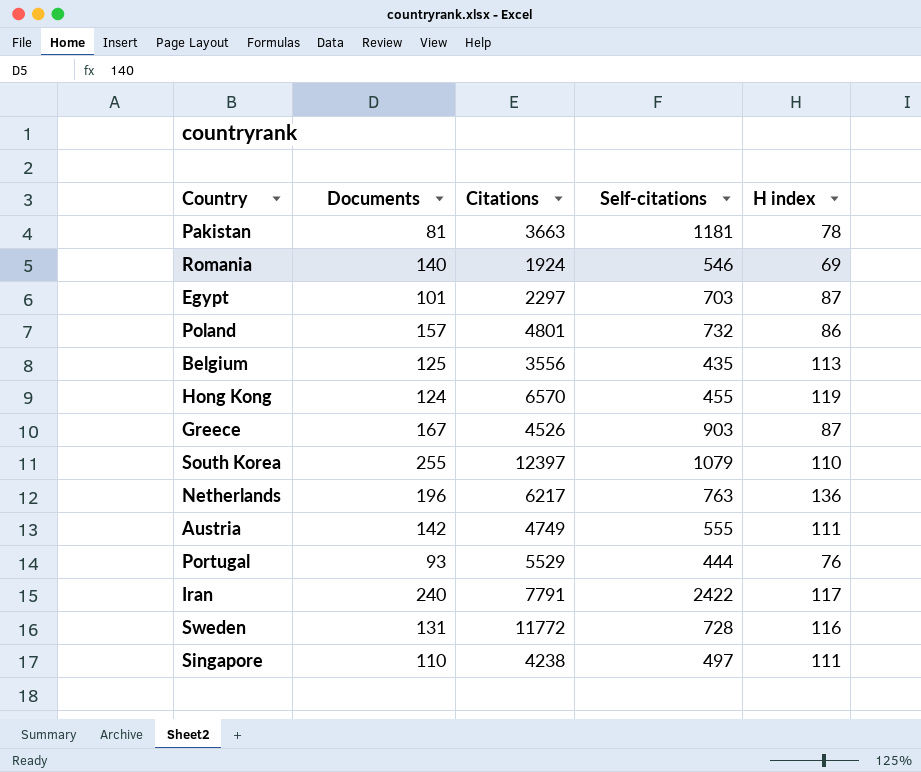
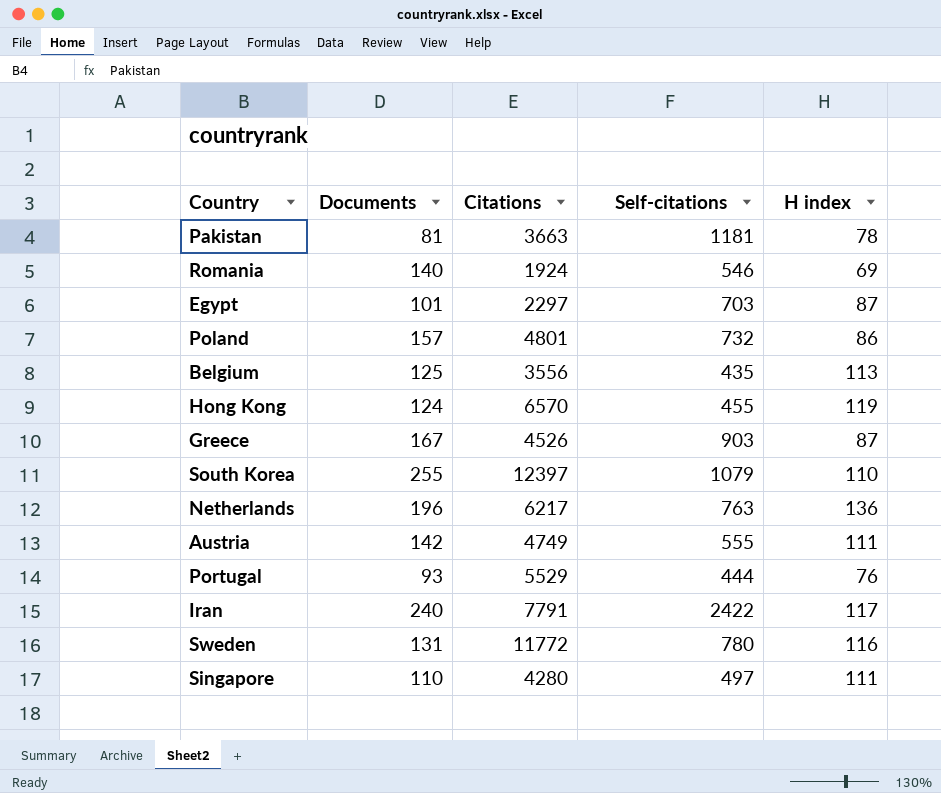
Sweden | Self-citations: 728 -> 780
Singapore | Citations: 4238 -> 4280

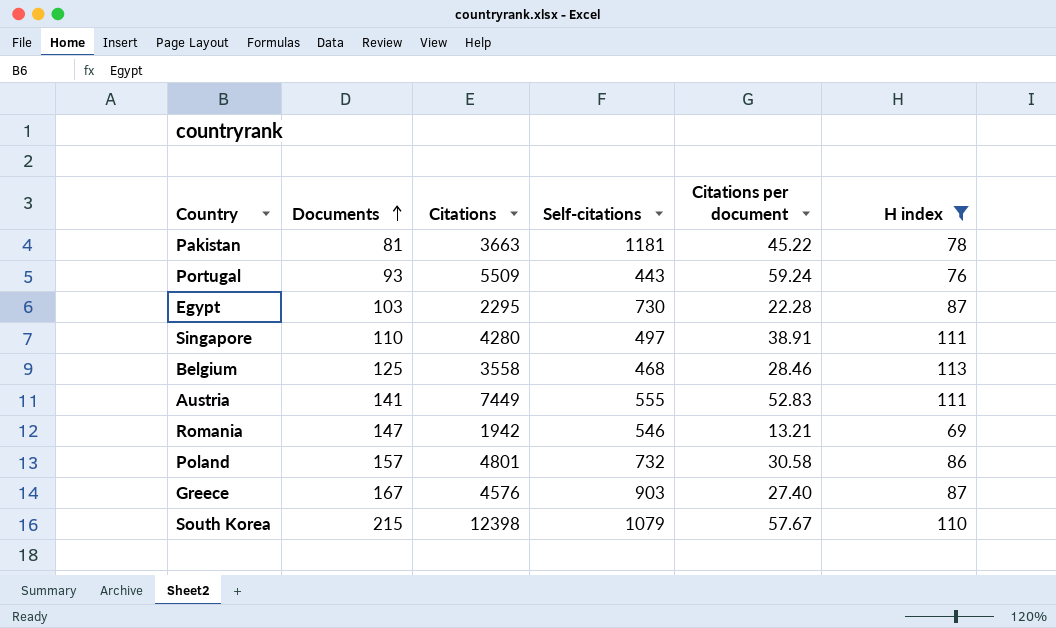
filter: none -> H index <= 113
row order: none -> Documents ascending
column Citations per document | formula: none -> [Citations] / [Documents]
Portugal | Citations: 5529 -> 5509
Portugal | Self-citations: 444 -> 443
Egypt | Documents: 101 -> 103
Egypt | Citations: 2297 -> 2295
Egypt | Self-citations: 703 -> 730
Belgium | Citations: 3556 -> 3558
Belgium | Self-citations: 435 -> 468
Austria | Documents: 142 -> 141
Austria | Citations: 4749 -> 7449
Romania | Documents: 140 -> 147
Romania | Citations: 1924 -> 1942
Greece | Citations: 4526 -> 4576
South Korea | Documents: 255 -> 215
South Korea | Citations: 12397 -> 12398

